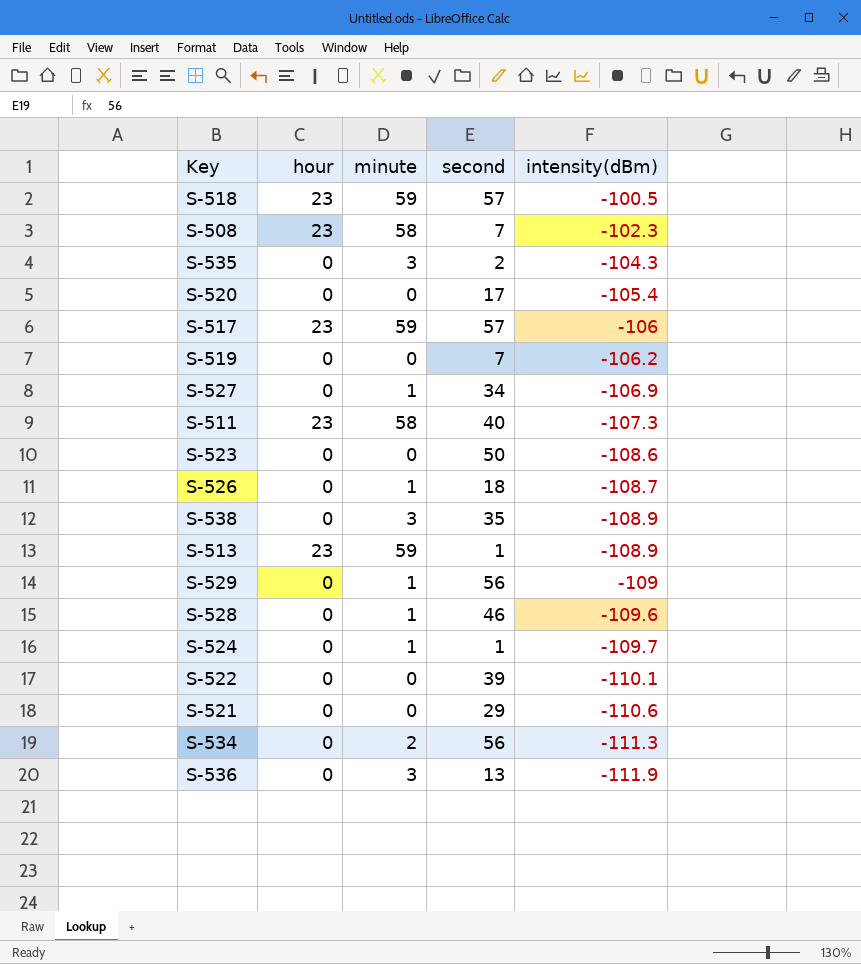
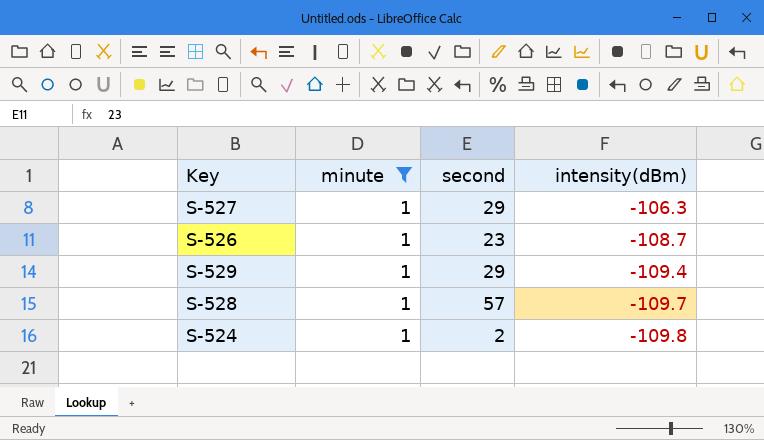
filter: none -> minute = 1
column hour | position: 2 -> none
S-527 | second: 34 -> 29
S-527 | intensity(dBm): -106.9 -> -106.3
S-526 | second: 18 -> 23
S-529 | second: 56 -> 29
S-529 | intensity(dBm): -109 -> -109.4
S-528 | second: 46 -> 57
S-528 | intensity(dBm): -109.6 -> -109.7
S-524 | second: 1 -> 2
S-524 | intensity(dBm): -109.7 -> -109.8

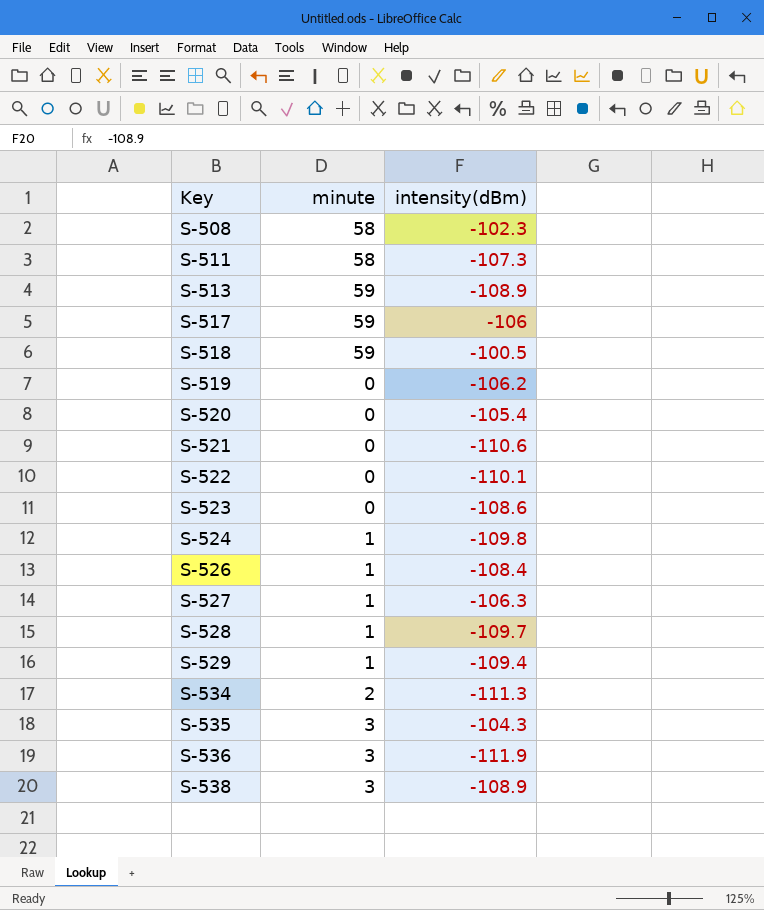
filter: minute = 1 -> none
row order: intensity(dBm) descending -> Key ascending
column second | position: 3 -> none
S-526 | intensity(dBm): -108.7 -> -108.4

